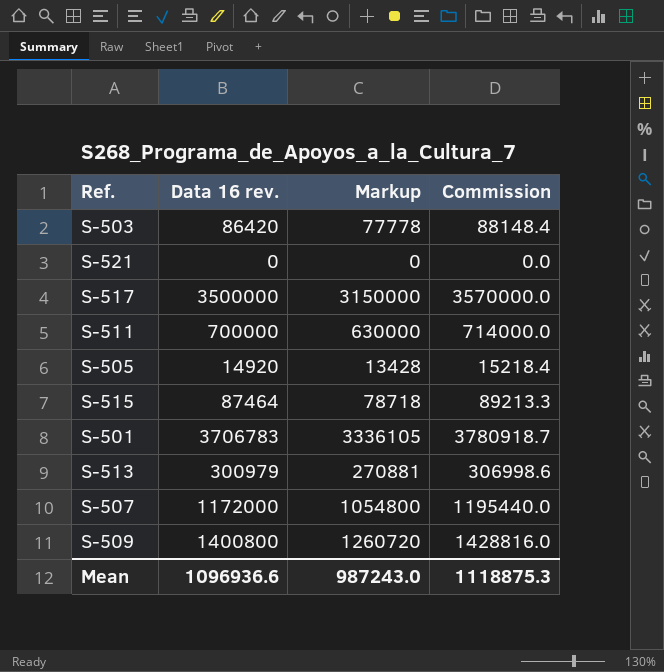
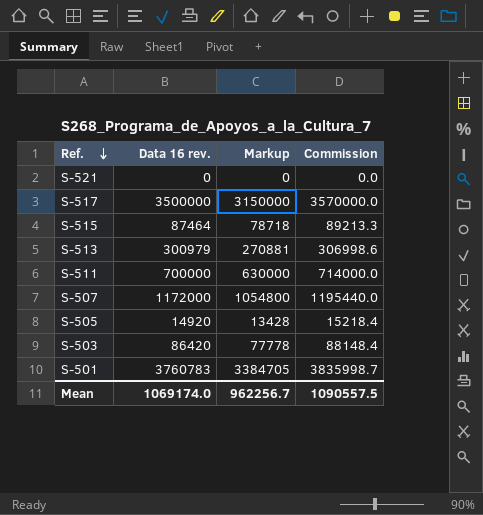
row order: none -> Ref. descending
row S-509: 1400800 | 1260720 | 1428816.0 -> none
S-501 | Data 16 rev.: 3706783 -> 3760783
S-501 | Markup: 3336105 -> 3384705
S-501 | Commission: 3780918.7 -> 3835998.7
Mean | Data 16 rev.: 1096936.6 -> 1069174.0
Mean | Markup: 987243.0 -> 962256.7
Mean | Commission: 1118875.3 -> 1090557.5

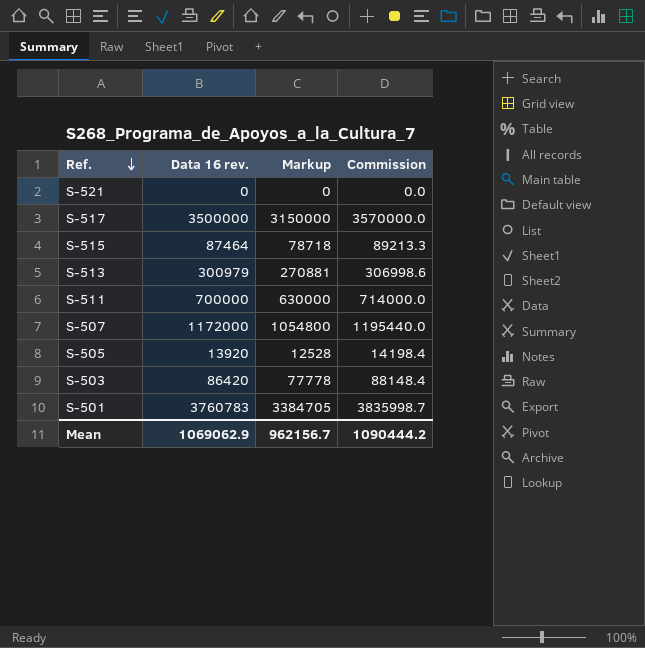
S-505 | Data 16 rev.: 14920 -> 13920
S-505 | Markup: 13428 -> 12528
S-505 | Commission: 15218.4 -> 14198.4
Mean | Data 16 rev.: 1069174.0 -> 1069062.9
Mean | Markup: 962256.7 -> 962156.7
Mean | Commission: 1090557.5 -> 1090444.2

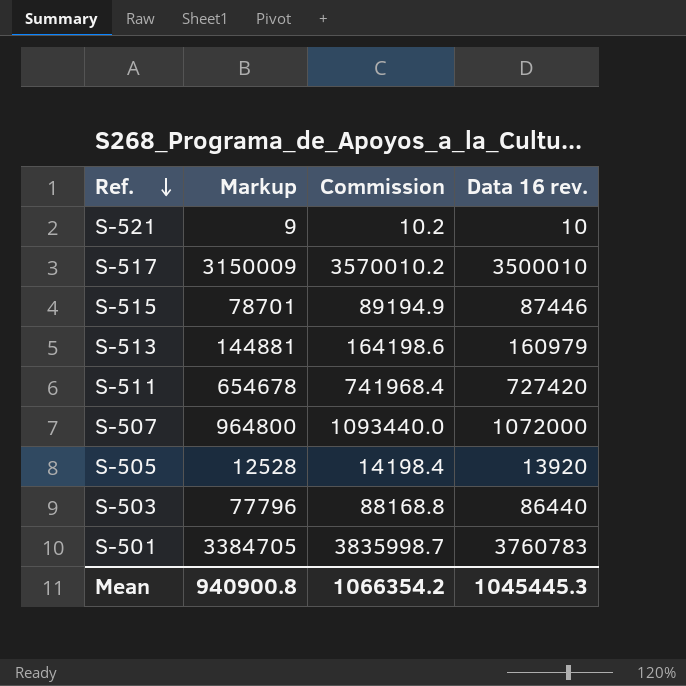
column Data 16 rev. | position: 2 -> 4
S-521 | Markup: 0 -> 9
S-521 | Commission: 0.0 -> 10.2
S-521 | Data 16 rev.: 0 -> 10
S-517 | Markup: 3150000 -> 3150009
S-517 | Commission: 3570000.0 -> 3570010.2
S-517 | Data 16 rev.: 3500000 -> 3500010
S-515 | Markup: 78718 -> 78701
S-515 | Commission: 89213.3 -> 89194.9
S-515 | Data 16 rev.: 87464 -> 87446
S-513 | Markup: 270881 -> 144881
S-513 | Commission: 306998.6 -> 164198.6
S-513 | Data 16 rev.: 300979 -> 160979
S-511 | Markup: 630000 -> 654678
S-511 | Commission: 714000.0 -> 741968.4
S-511 | Data 16 rev.: 700000 -> 727420
S-507 | Markup: 1054800 -> 964800
S-507 | Commission: 1195440.0 -> 1093440.0
S-507 | Data 16 rev.: 1172000 -> 1072000
S-503 | Markup: 77778 -> 77796
S-503 | Commission: 88148.4 -> 88168.8
S-503 | Data 16 rev.: 86420 -> 86440
Mean | Markup: 962156.7 -> 940900.8
Mean | Commission: 1090444.2 -> 1066354.2
Mean | Data 16 rev.: 1069062.9 -> 1045445.3

